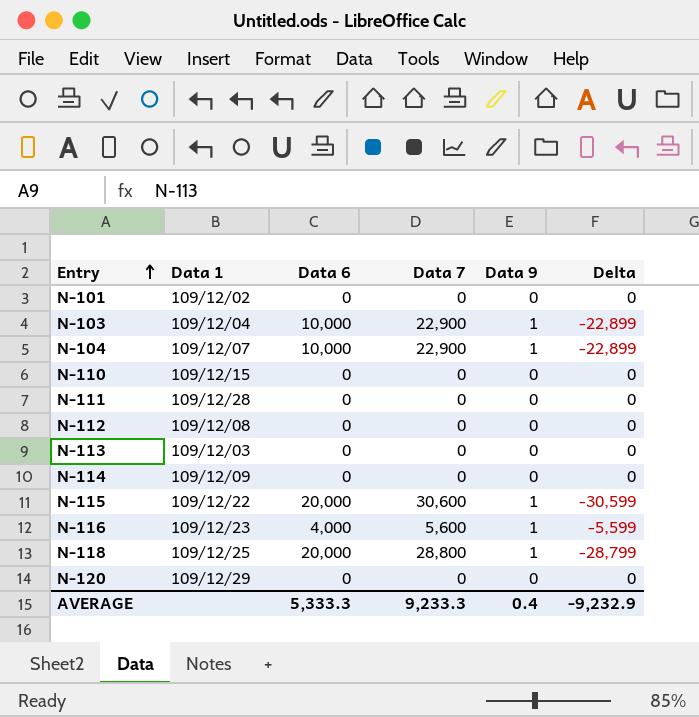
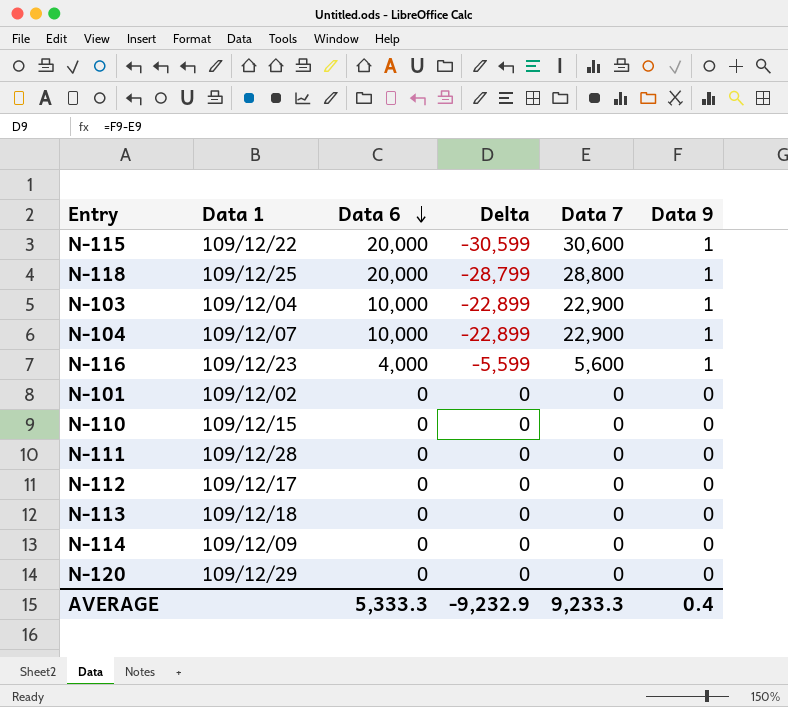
row order: Entry ascending -> Data 6 descending
column Delta | position: 6 -> 4
N-112 | Data 1: 109/12/08 -> 109/12/17
N-113 | Data 1: 109/12/03 -> 109/12/18

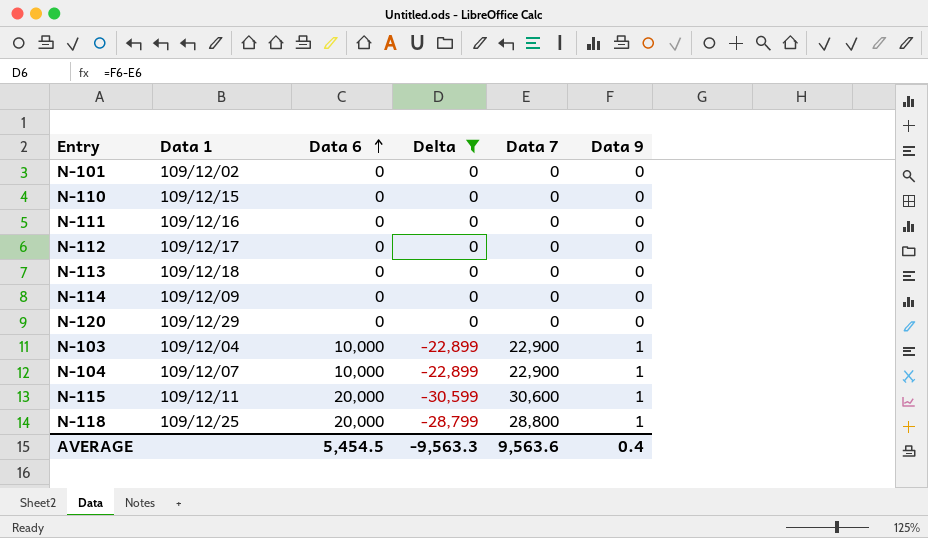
filter: none -> Delta != -5,599
row order: Data 6 descending -> Data 6 ascending
N-111 | Data 1: 109/12/28 -> 109/12/16
N-115 | Data 1: 109/12/22 -> 109/12/11
AVERAGE | Data 6: 5,333.3 -> 5,454.5
AVERAGE | Delta: -9,232.9 -> -9,563.3
AVERAGE | Data 7: 9,233.3 -> 9,563.6

